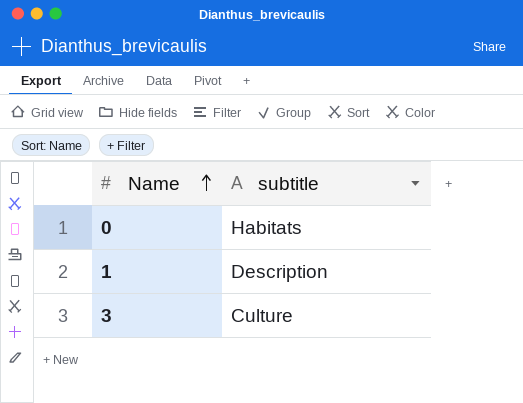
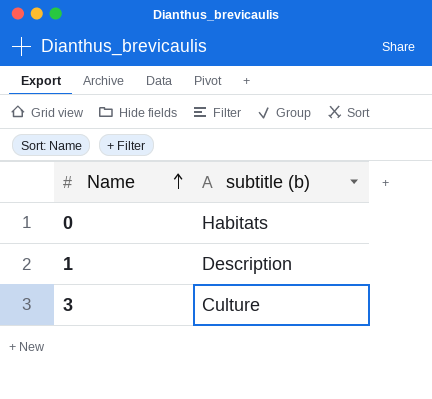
column name: subtitle -> subtitle (b)

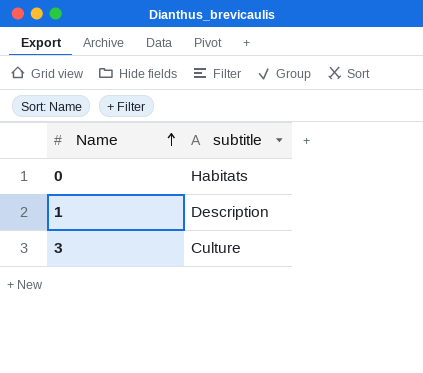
column name: subtitle (b) -> subtitle

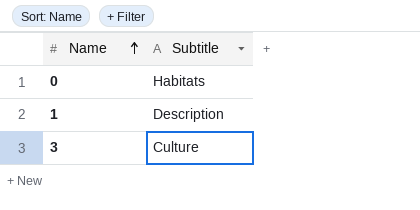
column name: subtitle -> Subtitle

